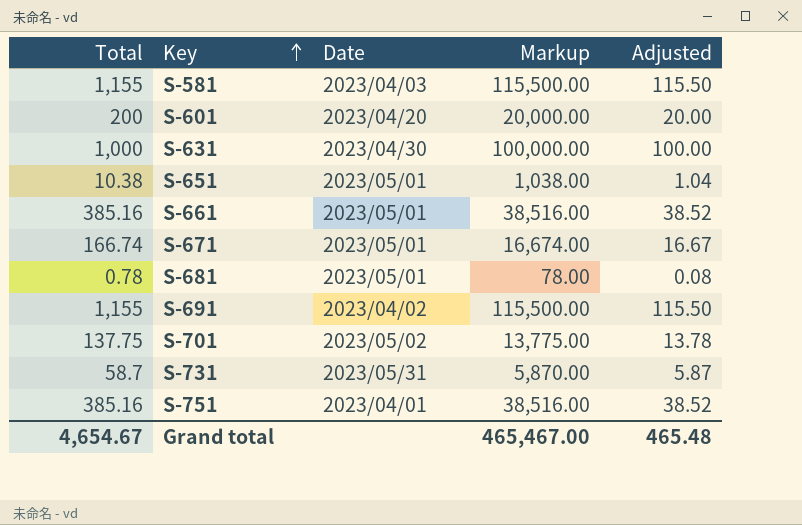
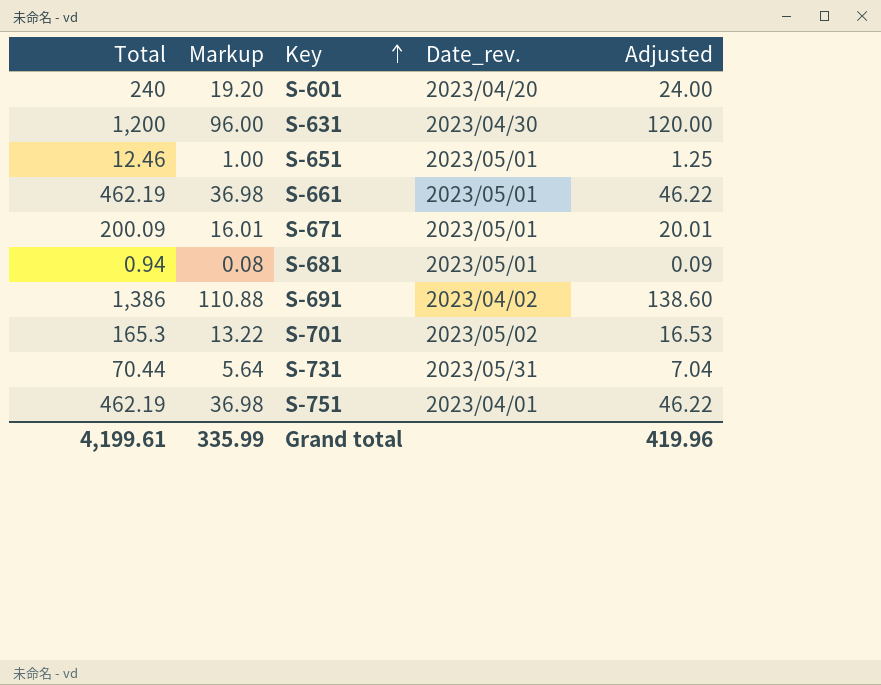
column Markup | formula: [Total] * 100 -> [Total] * 0.08
column Markup | position: 4 -> 2
column name: Date -> Date_rev.
row S-581: 1,155 | 2023/04/03 | 115,500.00 | 115.50 -> none
S-601 | Total: 200 -> 240
S-601 | Adjusted: 20.00 -> 24.00
S-631 | Total: 1,000 -> 1,200
S-631 | Adjusted: 100.00 -> 120.00
S-651 | Total: 10.38 -> 12.46
S-651 | Adjusted: 1.04 -> 1.25
S-661 | Total: 385.16 -> 462.19
S-661 | Adjusted: 38.52 -> 46.22
S-671 | Total: 166.74 -> 200.09
S-671 | Adjusted: 16.67 -> 20.01
S-681 | Total: 0.78 -> 0.94
S-681 | Adjusted: 0.08 -> 0.09
S-691 | Total: 1,155 -> 1,386
S-691 | Adjusted: 115.50 -> 138.60
S-701 | Total: 137.75 -> 165.3
S-701 | Adjusted: 13.78 -> 16.53
S-731 | Total: 58.7 -> 70.44
S-731 | Adjusted: 5.87 -> 7.04
S-751 | Total: 385.16 -> 462.19
S-751 | Adjusted: 38.52 -> 46.22
Grand total | Total: 4,654.67 -> 4,199.61
Grand total | Markup: 465,467.00 -> 335.99
Grand total | Adjusted: 465.48 -> 419.96

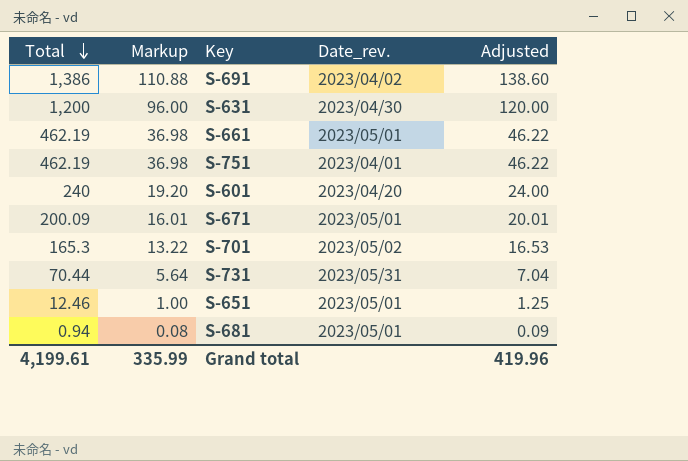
row order: Key ascending -> Total descending

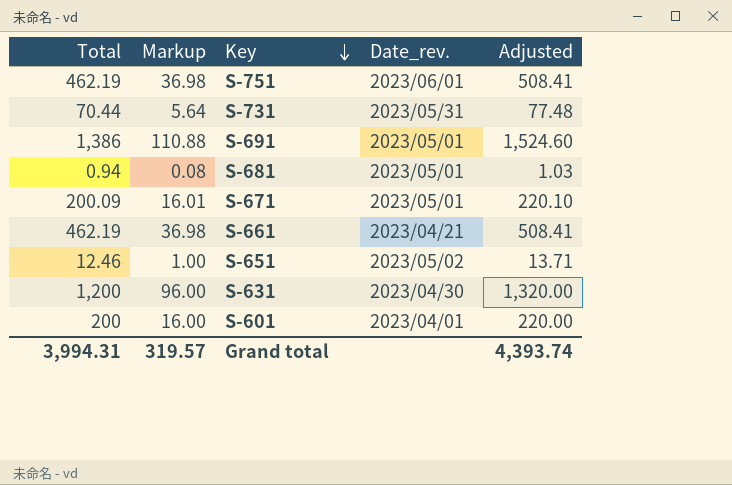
row order: Total descending -> Key descending
column Adjusted | formula: [Total] * 0.1 -> [Total] * 1.1
row S-701: 165.3 | 13.22 | 2023/05/02 | 16.53 -> none
S-751 | Date_rev.: 2023/04/01 -> 2023/06/01
S-691 | Date_rev.: 2023/04/02 -> 2023/05/01
S-661 | Date_rev.: 2023/05/01 -> 2023/04/21
S-651 | Date_rev.: 2023/05/01 -> 2023/05/02
S-601 | Total: 240 -> 200
S-601 | Markup: 19.20 -> 16.00
S-601 | Date_rev.: 2023/04/20 -> 2023/04/01
Grand total | Total: 4,199.61 -> 3,994.31
Grand total | Markup: 335.99 -> 319.57
Grand total | Adjusted: 419.96 -> 4,393.74

